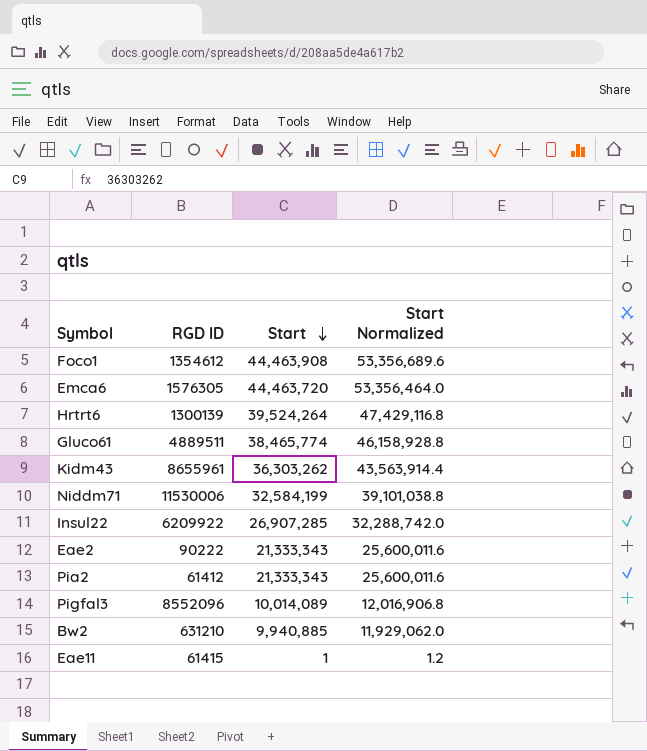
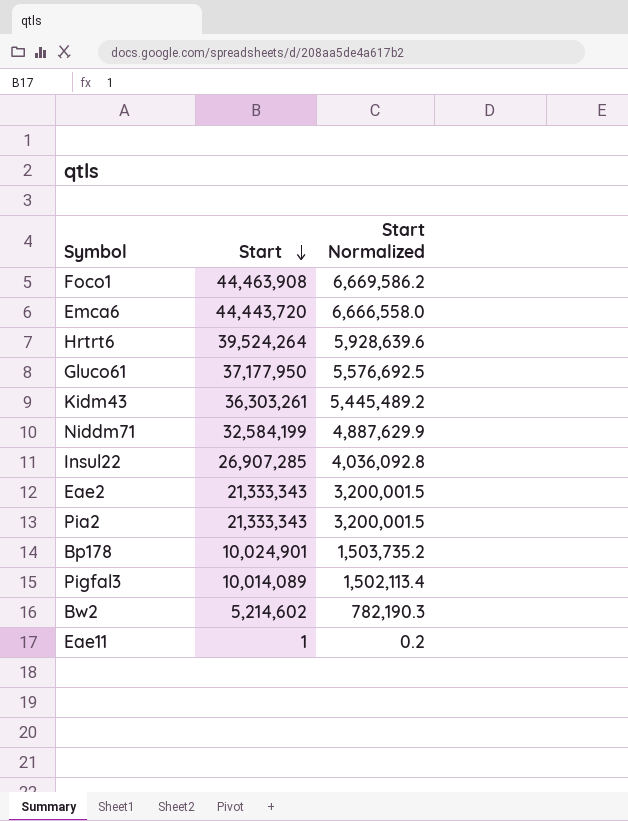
column RGD ID | position: 2 -> none
column Start Normalized | formula: [Start] * 1.2 -> [Start] * 0.15
Emca6 | Start: 44,463,720 -> 44,443,720
Gluco61 | Start: 38,465,774 -> 37,177,950
Kidm43 | Start: 36,303,262 -> 36,303,261
row Bp178: none -> 10,024,901 | 1,503,735.2
Bw2 | Start: 9,940,885 -> 5,214,602

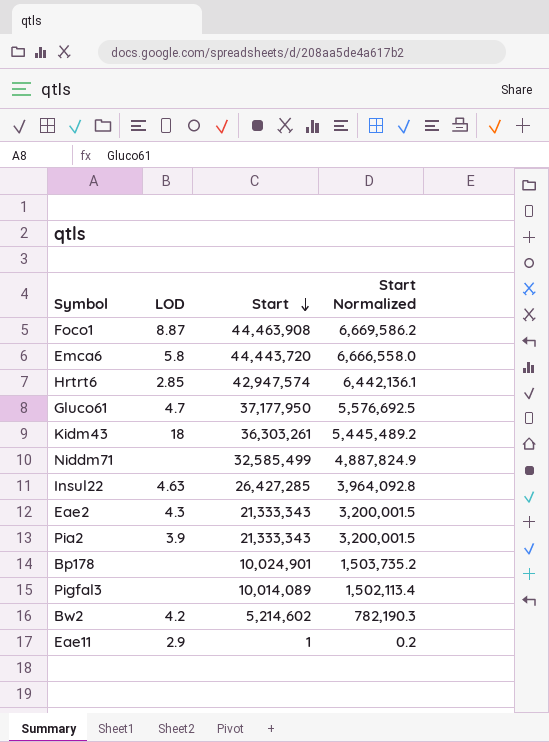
column LOD | position: none -> 2
Hrtrt6 | Start: 39,524,264 -> 42,947,574
Hrtrt6 | Start Normalized: 5,928,639.6 -> 6,442,136.1
Niddm71 | Start: 32,584,199 -> 32,585,499
Niddm71 | Start Normalized: 4,887,629.9 -> 4,887,824.9
Insul22 | Start: 26,907,285 -> 26,427,285
Insul22 | Start Normalized: 4,036,092.8 -> 3,964,092.8

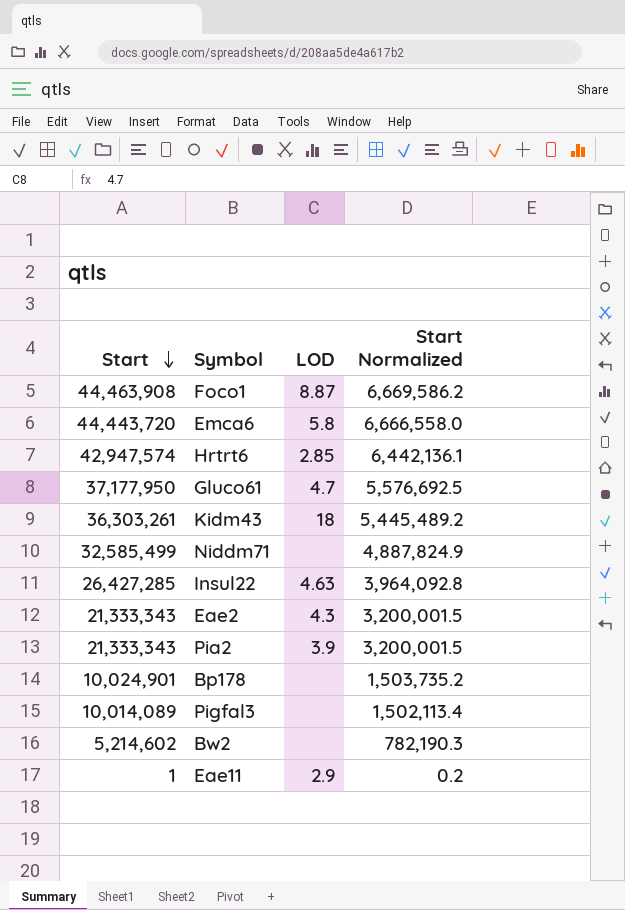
column Start | position: 3 -> 1
Bw2 | LOD: 4.2 -> none

